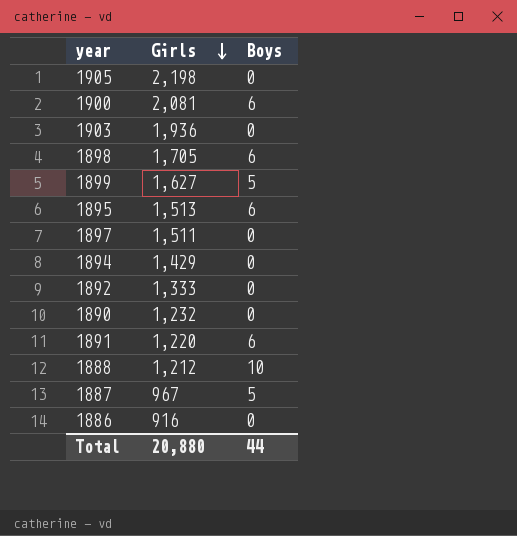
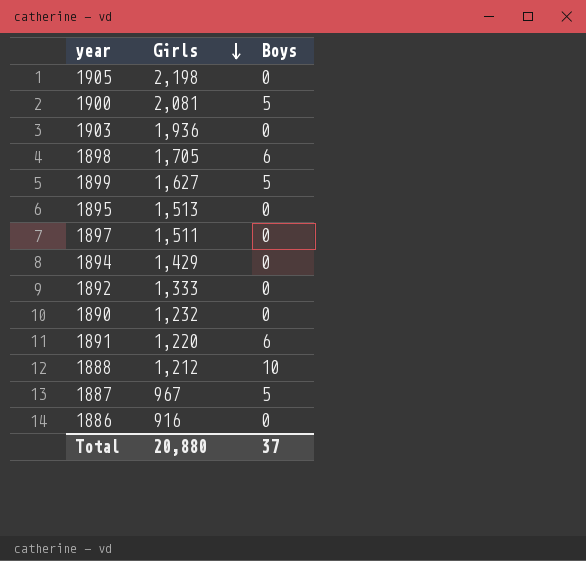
1900 | Boys: 6 -> 5
1895 | Boys: 6 -> 0
Total | Boys: 44 -> 37

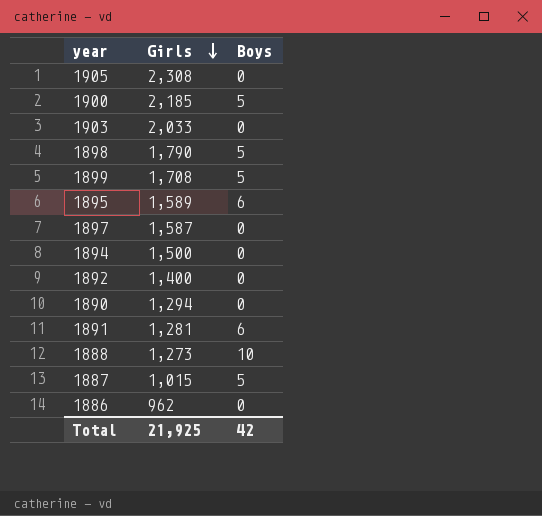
1905 | Girls: 2,198 -> 2,308
1900 | Girls: 2,081 -> 2,185
1903 | Girls: 1,936 -> 2,033
1898 | Girls: 1,705 -> 1,790
1898 | Boys: 6 -> 5
1899 | Girls: 1,627 -> 1,708
1895 | Girls: 1,513 -> 1,589
1895 | Boys: 0 -> 6
1897 | Girls: 1,511 -> 1,587
1894 | Girls: 1,429 -> 1,500
1892 | Girls: 1,333 -> 1,400
1890 | Girls: 1,232 -> 1,294
1891 | Girls: 1,220 -> 1,281
1888 | Girls: 1,212 -> 1,273
1887 | Girls: 967 -> 1,015
1886 | Girls: 916 -> 962
Total | Girls: 20,880 -> 21,925
Total | Boys: 37 -> 42

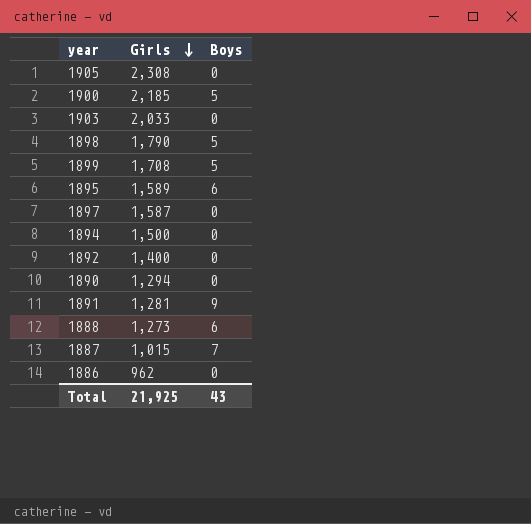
1891 | Boys: 6 -> 9
1888 | Boys: 10 -> 6
1887 | Boys: 5 -> 7
Total | Boys: 42 -> 43

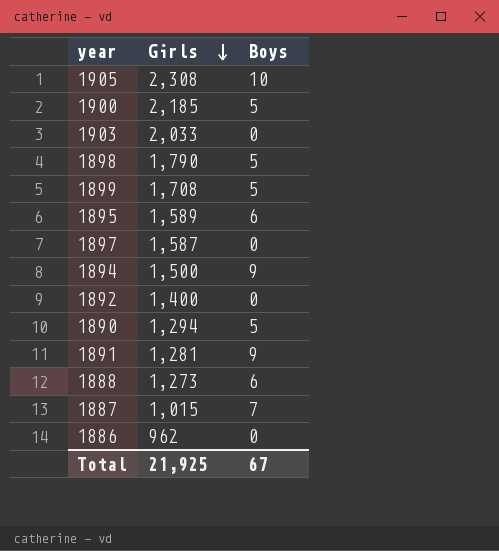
1905 | Boys: 0 -> 10
1894 | Boys: 0 -> 9
1890 | Boys: 0 -> 5
Total | Boys: 43 -> 67

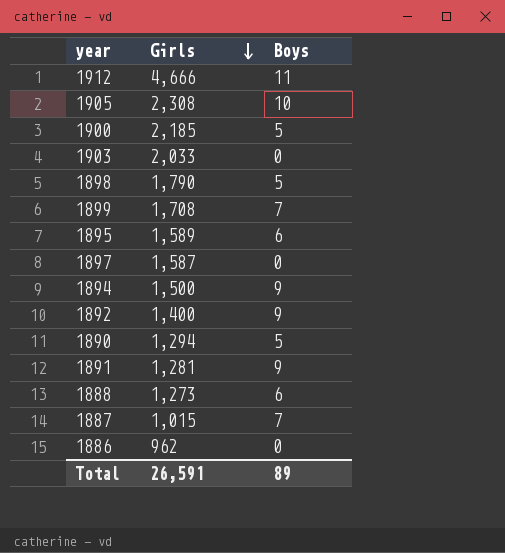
row 1912: none -> 4,666 | 11
1899 | Boys: 5 -> 7
1892 | Boys: 0 -> 9
Total | Girls: 21,925 -> 26,591
Total | Boys: 67 -> 89

